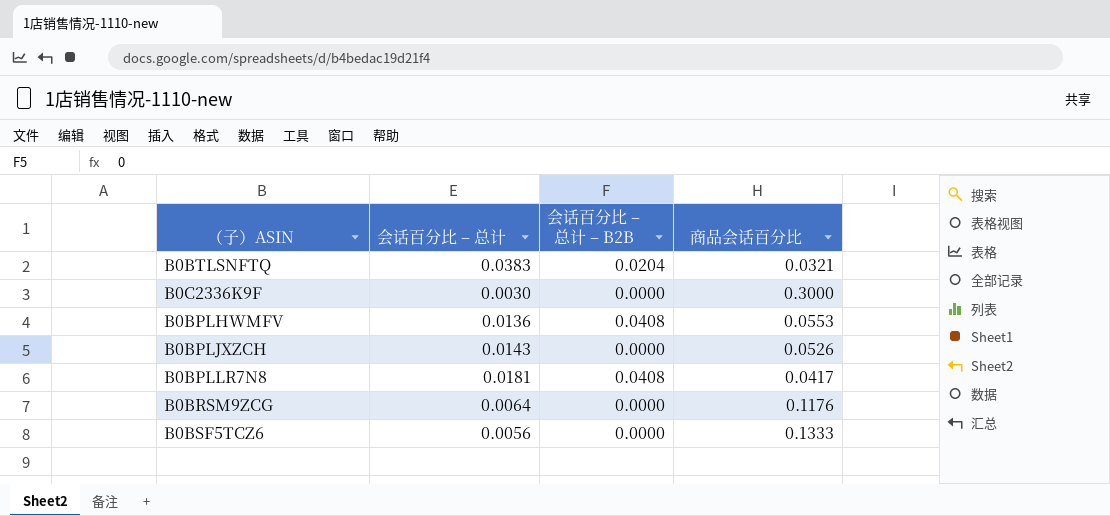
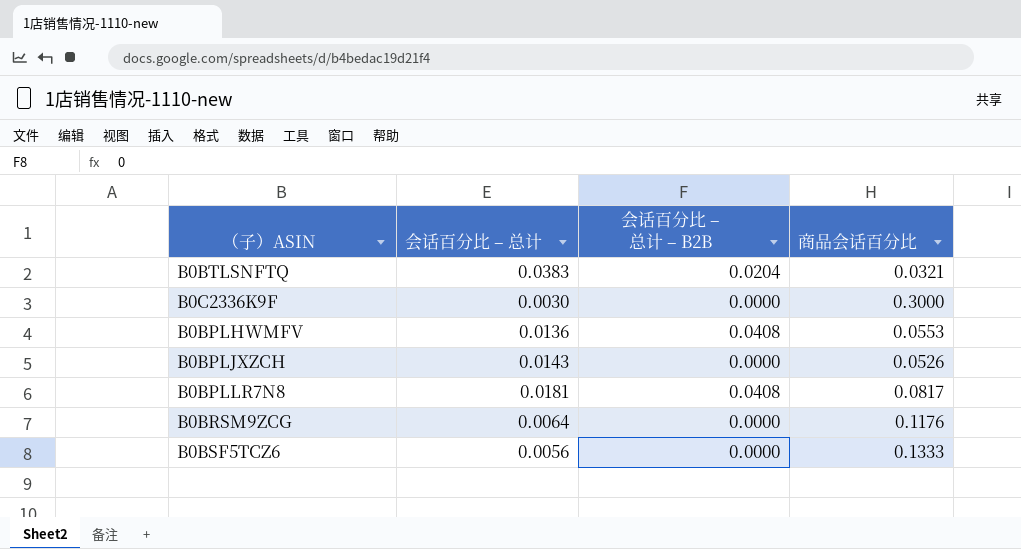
B0BPLLR7N8 | 商品会话百分比: 0.0417 -> 0.0817

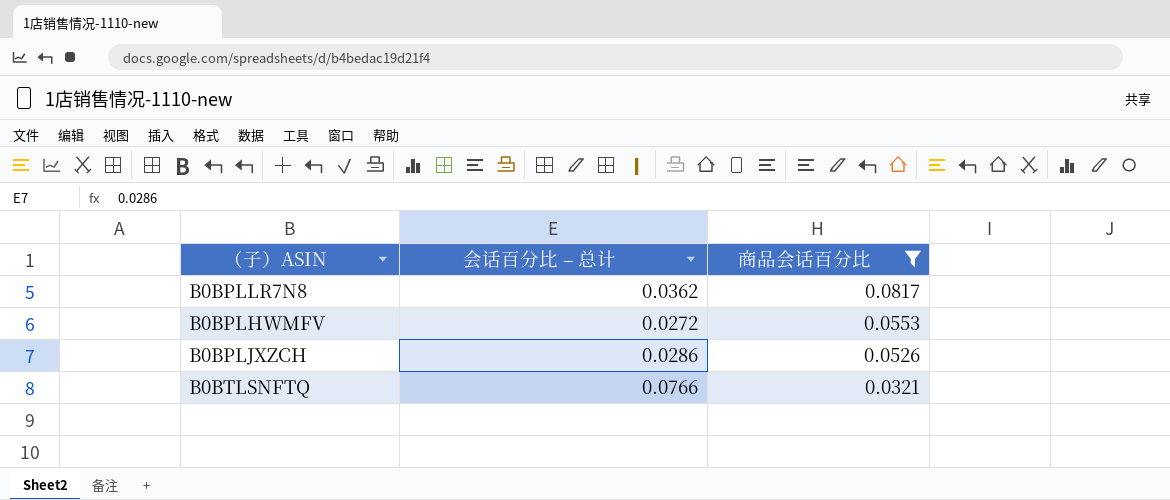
filter: none -> 商品会话百分比 <= 0.0817
row order: none -> 商品会话百分比 descending
column 会话百分比 – 总计 – B2B | position: 3 -> none
B0BPLLR7N8 | 会话百分比 – 总计: 0.0181 -> 0.0362
B0BPLHWMFV | 会话百分比 – 总计: 0.0136 -> 0.0272
B0BPLJXZCH | 会话百分比 – 总计: 0.0143 -> 0.0286
B0BTLSNFTQ | 会话百分比 – 总计: 0.0383 -> 0.0766

